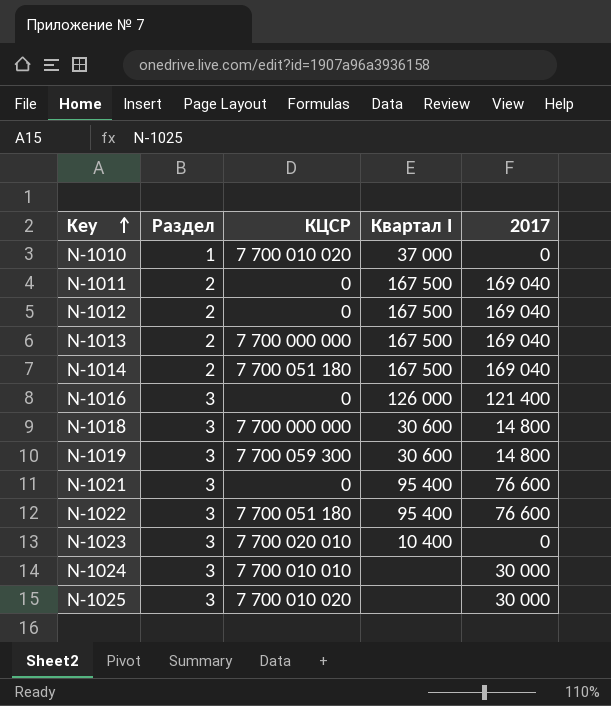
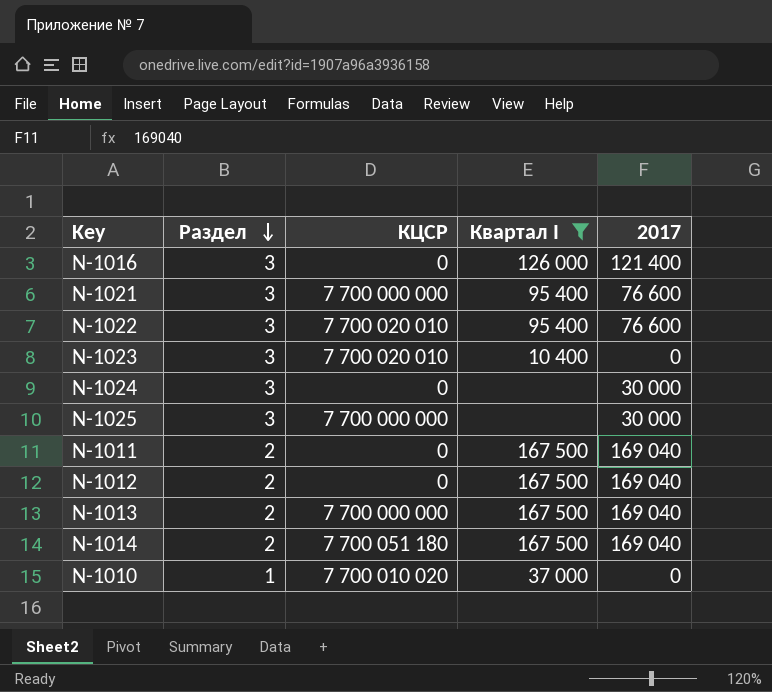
filter: none -> Квартал I != 30 600
row order: Key ascending -> Раздел descending
N-1021 | КЦСР: 0 -> 7 700 000 000
N-1022 | КЦСР: 7 700 051 180 -> 7 700 020 010
N-1024 | КЦСР: 7 700 010 010 -> 0
N-1025 | КЦСР: 7 700 010 020 -> 7 700 000 000

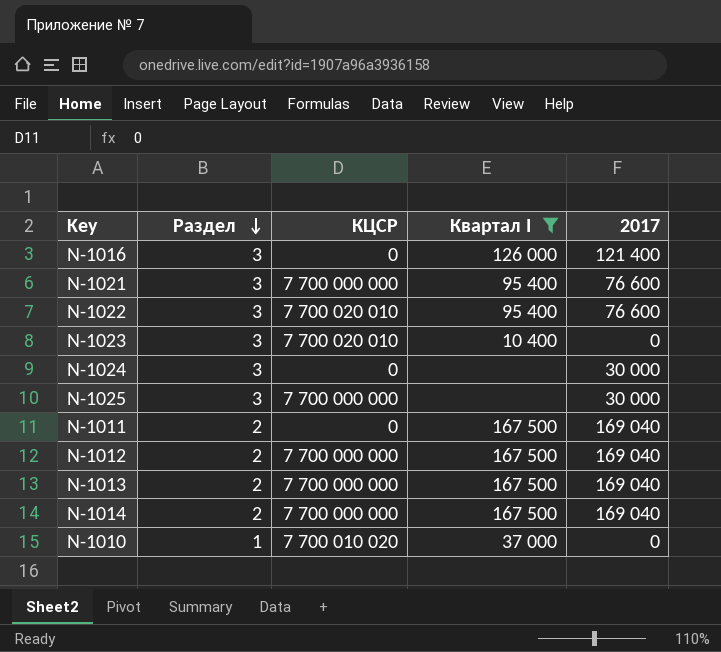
N-1012 | КЦСР: 0 -> 7 700 000 000
N-1014 | КЦСР: 7 700 051 180 -> 7 700 000 000

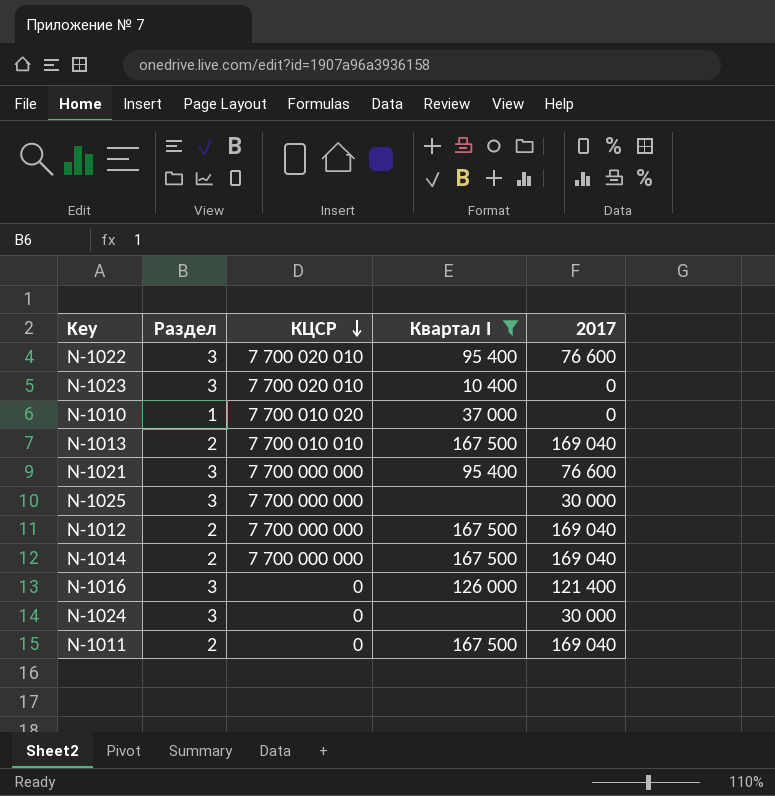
row order: Раздел descending -> КЦСР descending
N-1013 | КЦСР: 7 700 000 000 -> 7 700 010 010

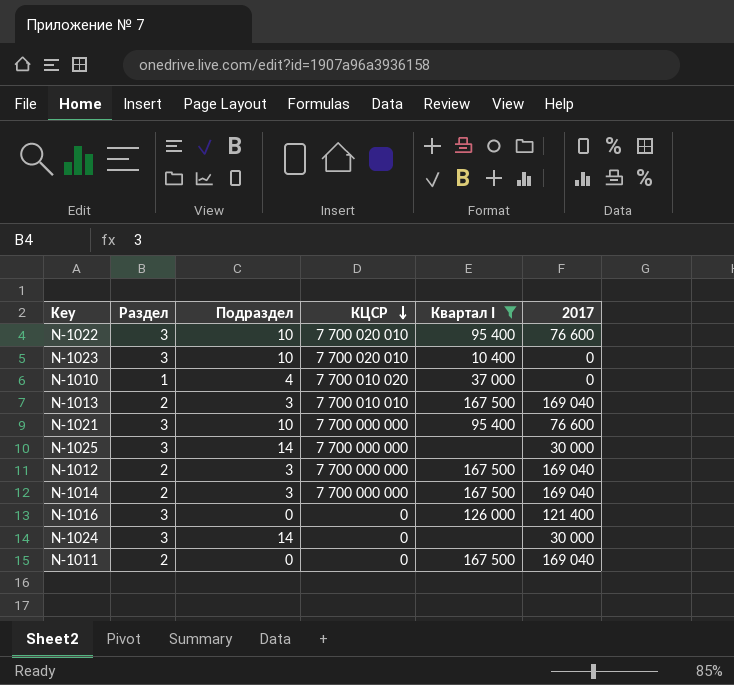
column Подраздел | position: none -> 3

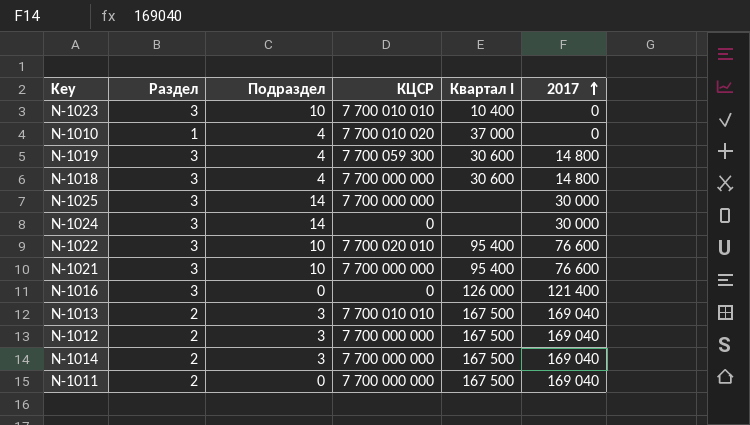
filter: Квартал I != 30 600 -> none
row order: КЦСР descending -> 2017 ascending
N-1023 | КЦСР: 7 700 020 010 -> 7 700 010 010
N-1011 | КЦСР: 0 -> 7 700 000 000

